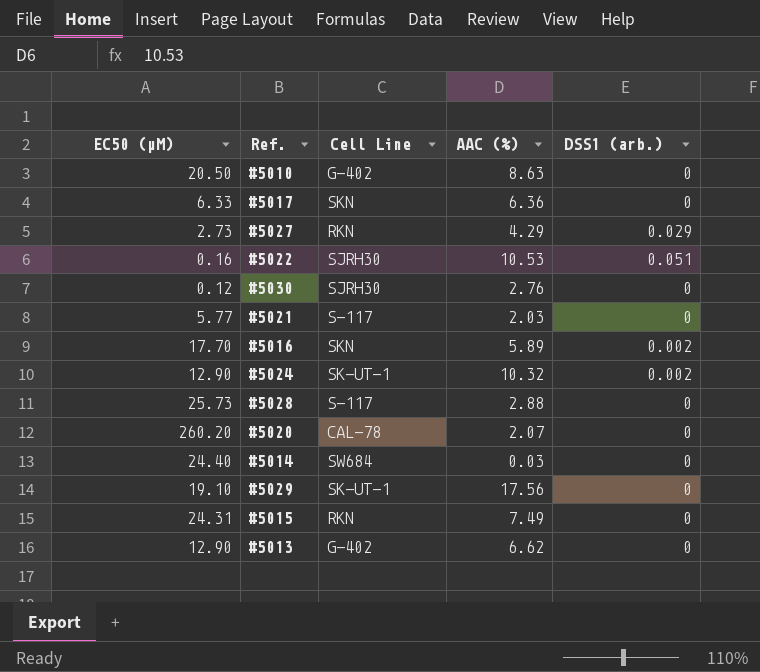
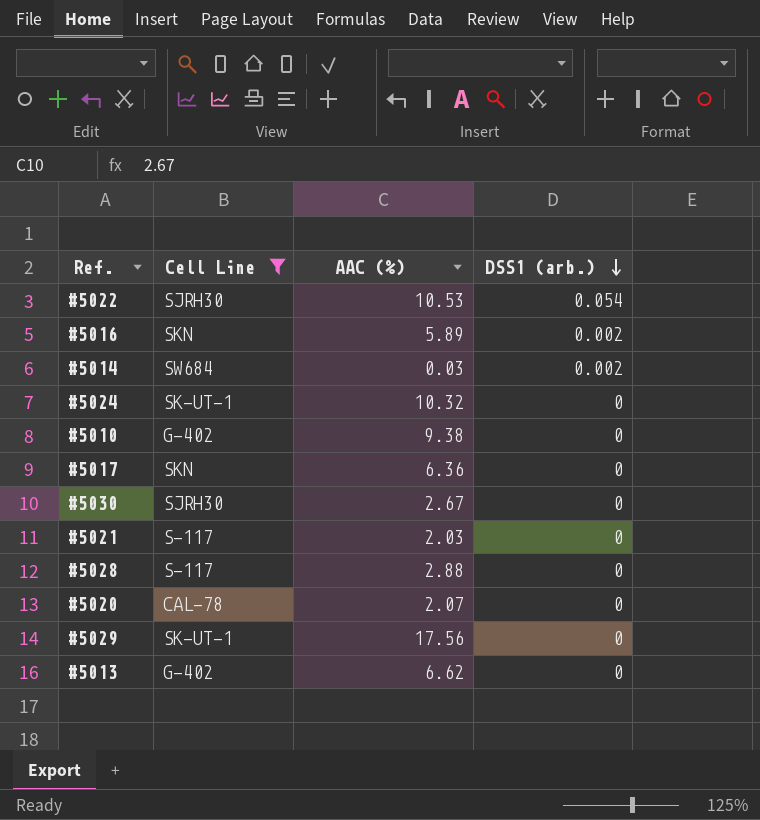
filter: none -> Cell Line != RKN
row order: none -> DSS1 (arb.) descending
column EC50 (µM) | position: 1 -> none
#5022 | DSS1 (arb.): 0.051 -> 0.054
#5014 | DSS1 (arb.): 0 -> 0.002
#5024 | DSS1 (arb.): 0.002 -> 0
#5010 | AAC (%): 8.63 -> 9.38
#5030 | AAC (%): 2.76 -> 2.67

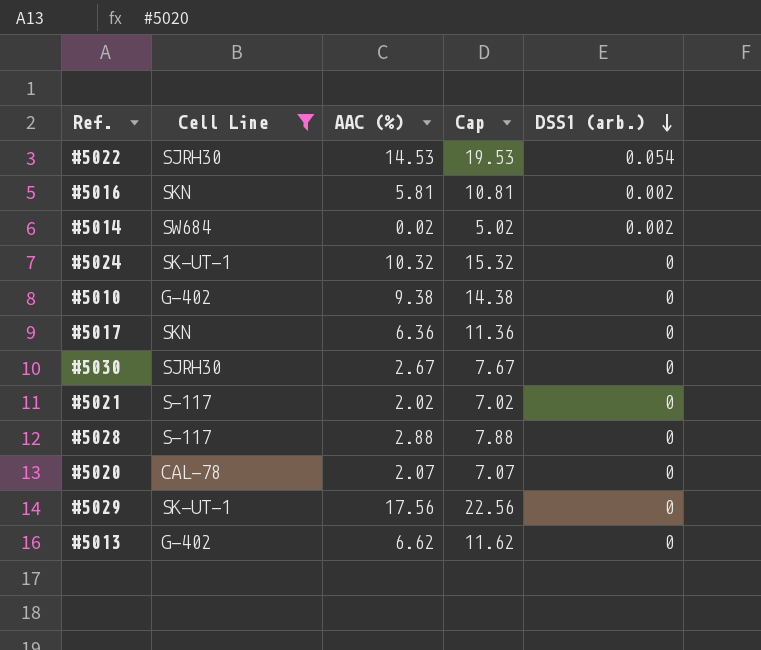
column Cap | formula: none -> [AAC (%)] + 5
#5022 | AAC (%): 10.53 -> 14.53
#5016 | AAC (%): 5.89 -> 5.81
#5014 | AAC (%): 0.03 -> 0.02
#5021 | AAC (%): 2.03 -> 2.02

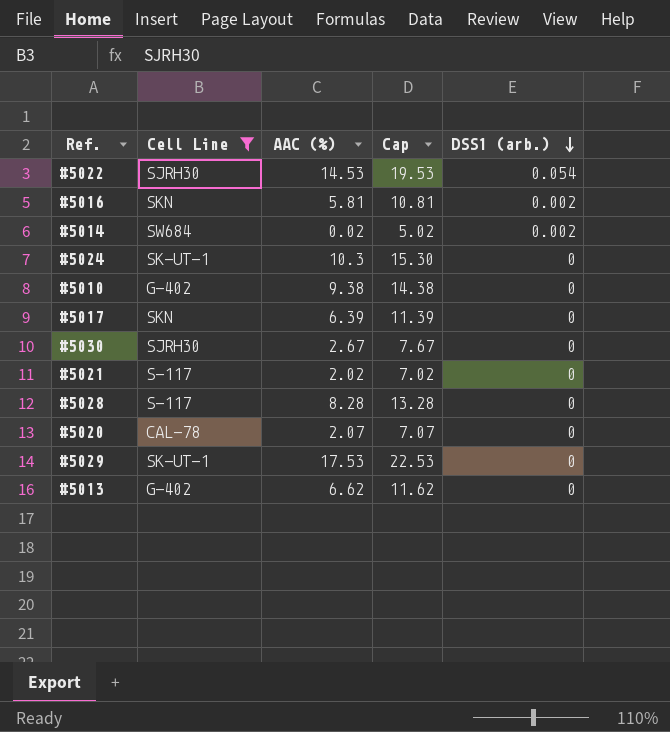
#5024 | AAC (%): 10.32 -> 10.3
#5024 | Cap: 15.32 -> 15.30
#5017 | AAC (%): 6.36 -> 6.39
#5017 | Cap: 11.36 -> 11.39
#5028 | AAC (%): 2.88 -> 8.28
#5028 | Cap: 7.88 -> 13.28
#5029 | AAC (%): 17.56 -> 17.53
#5029 | Cap: 22.56 -> 22.53

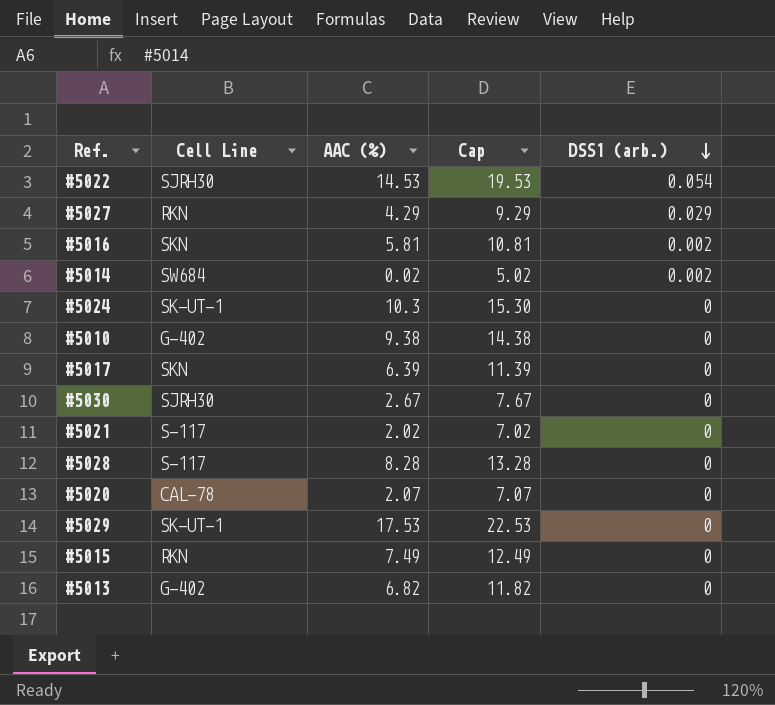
filter: Cell Line != RKN -> none
#5013 | AAC (%): 6.62 -> 6.82
#5013 | Cap: 11.62 -> 11.82

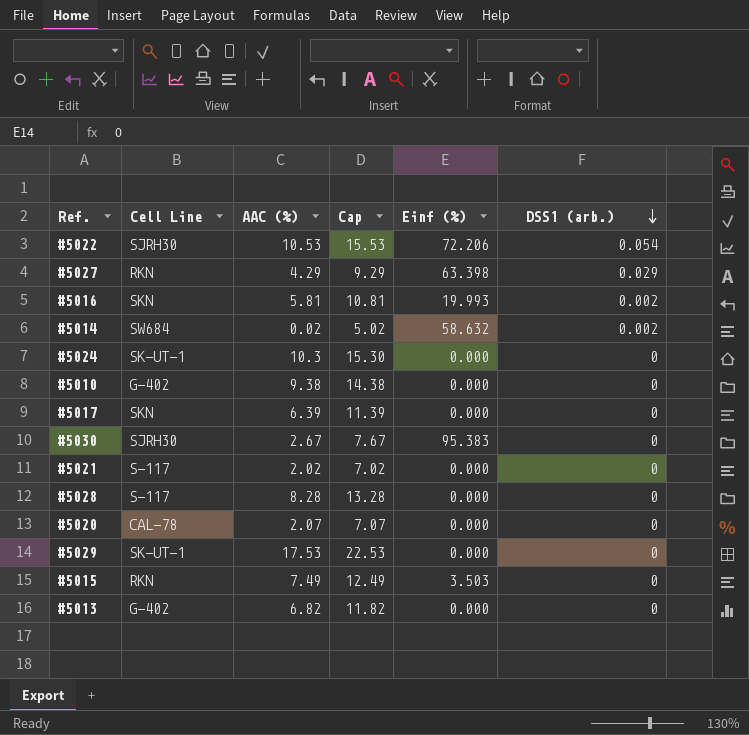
column Einf (%) | position: none -> 5
#5022 | AAC (%): 14.53 -> 10.53
#5022 | Cap: 19.53 -> 15.53

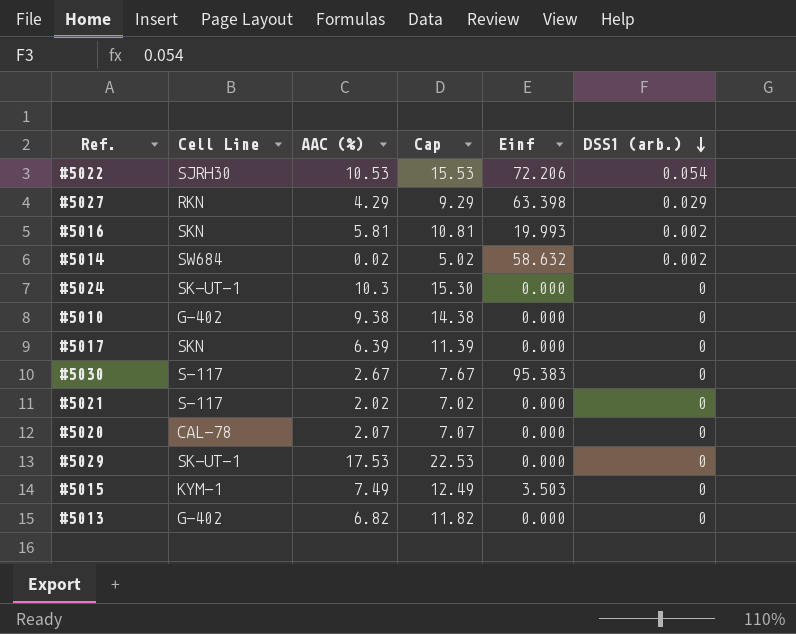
column name: Einf (%) -> Einf
row #5028: S-117 | 8.28 | 13.28 | 0.000 | 0 -> none
#5030 | Cell Line: SJRH30 -> S-117
#5015 | Cell Line: RKN -> KYM-1

